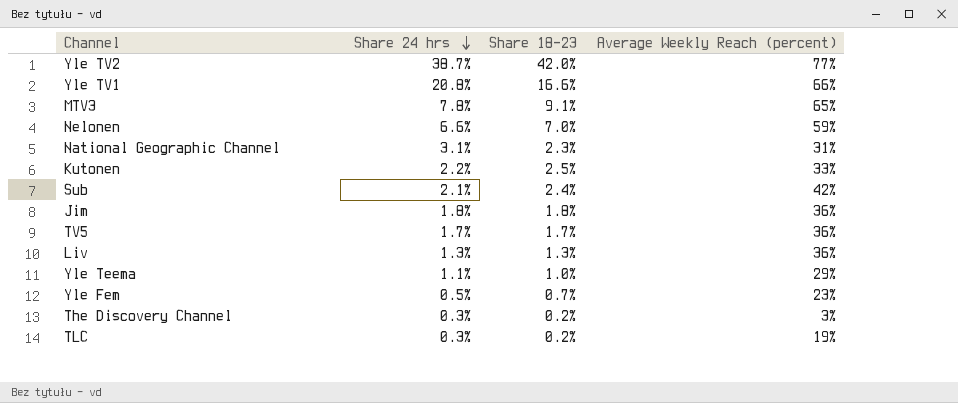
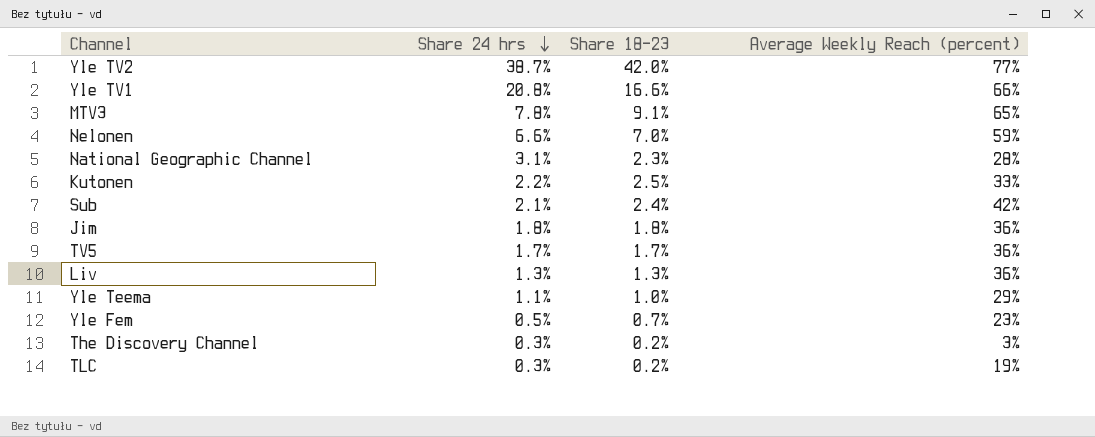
National Geographic Channel | Average Weekly Reach (percent): 31% -> 28%

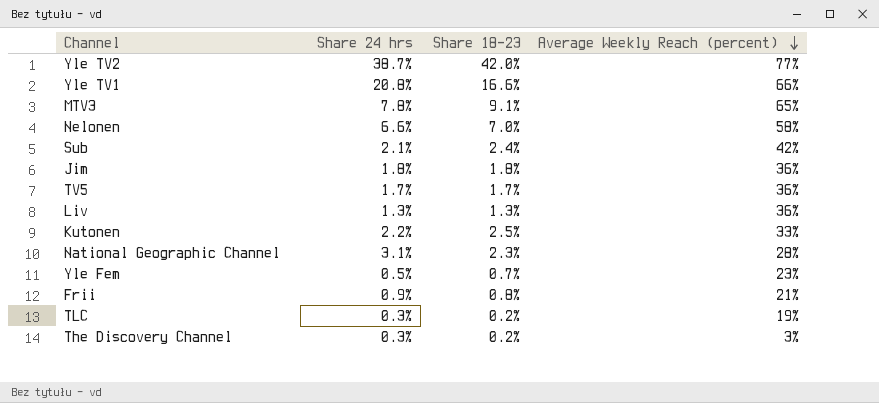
row order: Share 24 hrs descending -> Average Weekly Reach (percent) descending
row Yle Teema: 1.1% | 1.0% | 29% -> none
Nelonen | Average Weekly Reach (percent): 59% -> 58%
row Frii: none -> 0.9% | 0.8% | 21%

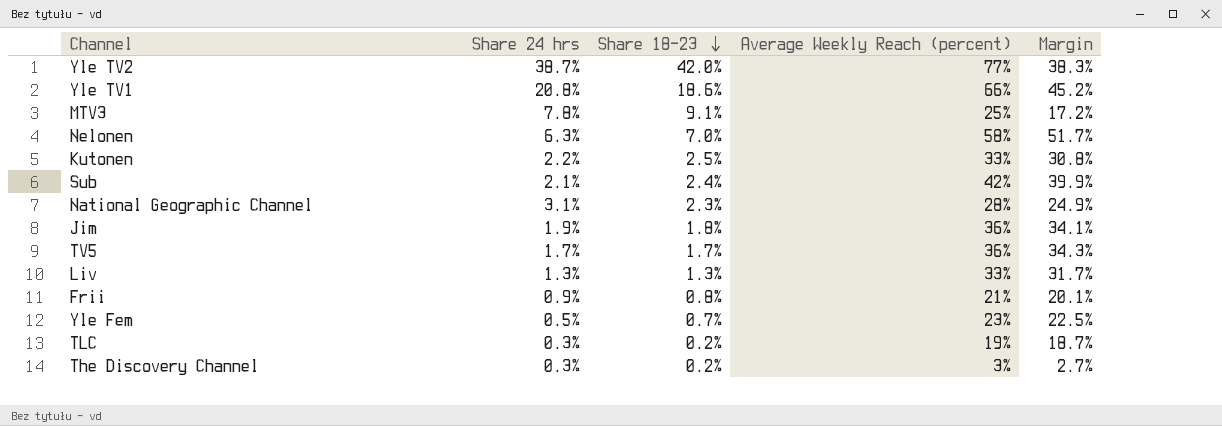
row order: Average Weekly Reach (percent) descending -> Share 18–23 descending
column Margin | formula: none -> [Average Weekly Reach (percent)] - [Share 24 hrs]
Yle TV1 | Share 18–23: 16.6% -> 18.6%
MTV3 | Average Weekly Reach (percent): 65% -> 25%
Nelonen | Share 24 hrs: 6.6% -> 6.3%
Jim | Share 24 hrs: 1.8% -> 1.9%
Liv | Average Weekly Reach (percent): 36% -> 33%

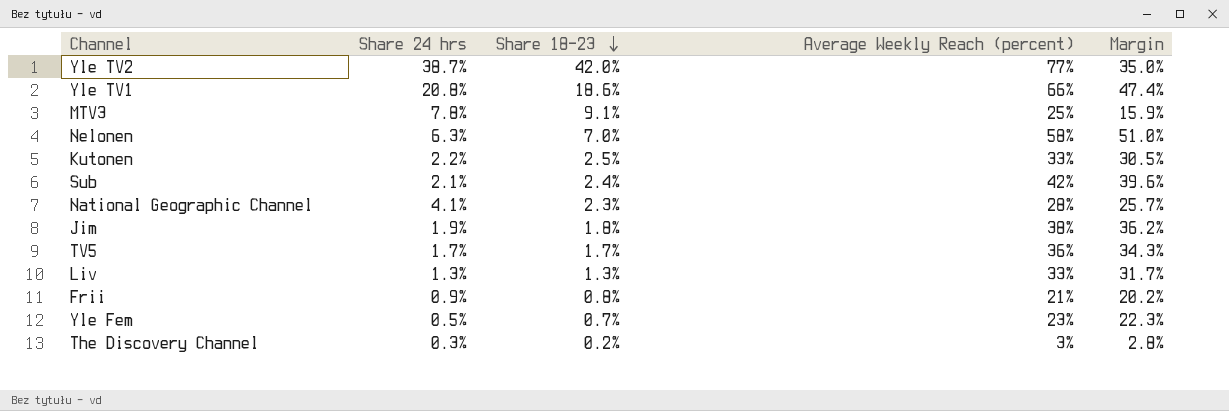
column Margin | formula: [Average Weekly Reach (percent)] - [Share 24 hrs] -> [Average Weekly Reach (percent)] - [Share 18–23]
row TLC: 0.3% | 0.2% | 19% | 18.7% -> none
National Geographic Channel | Share 24 hrs: 3.1% -> 4.1%
Jim | Average Weekly Reach (percent): 36% -> 38%

